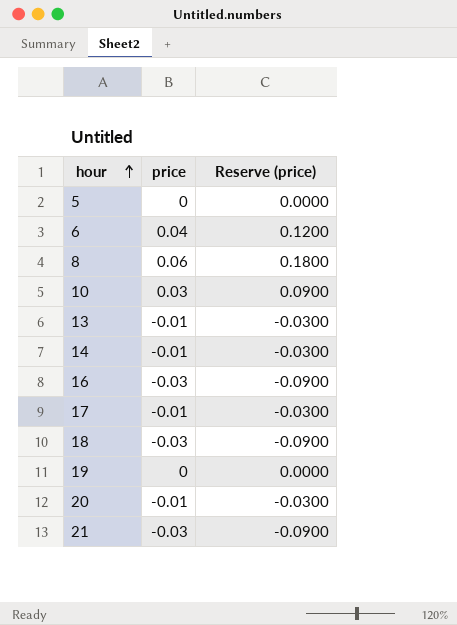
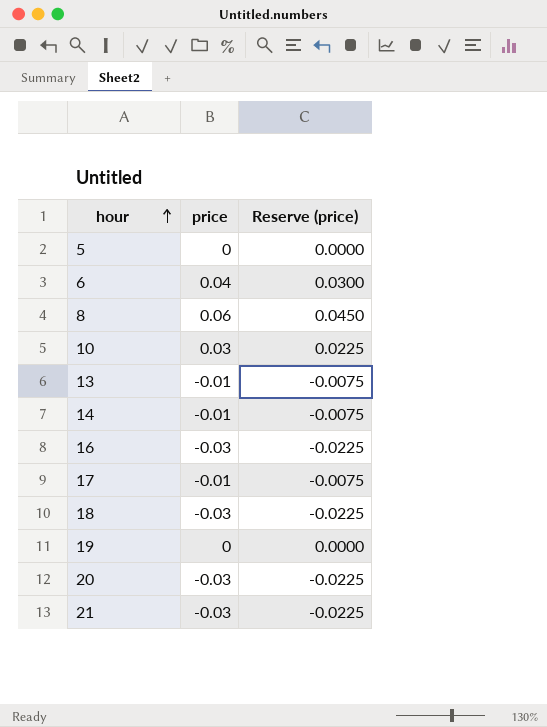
column Reserve (price) | formula: [price] * 3 -> [price] * 0.75
20 | price: -0.01 -> -0.03

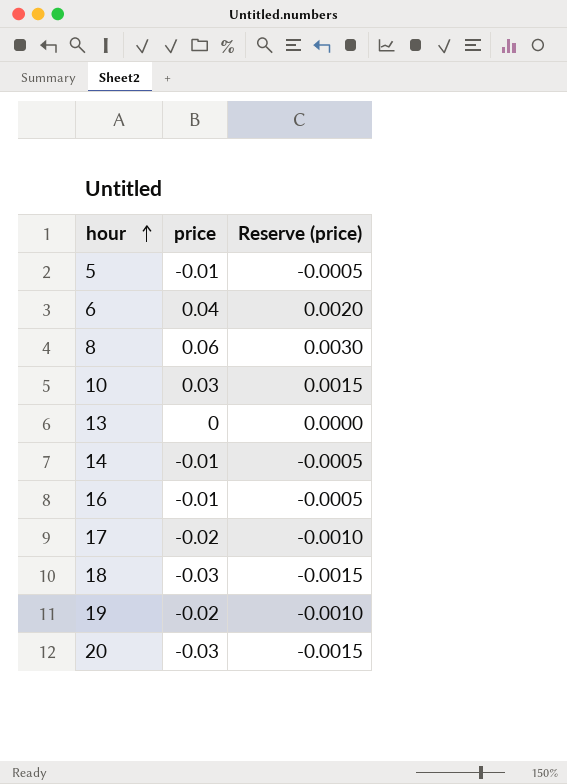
column Reserve (price) | formula: [price] * 0.75 -> [price] * 0.05
row 21: -0.03 | -0.0225 -> none
5 | price: 0 -> -0.01
13 | price: -0.01 -> 0
16 | price: -0.03 -> -0.01
17 | price: -0.01 -> -0.02
19 | price: 0 -> -0.02

